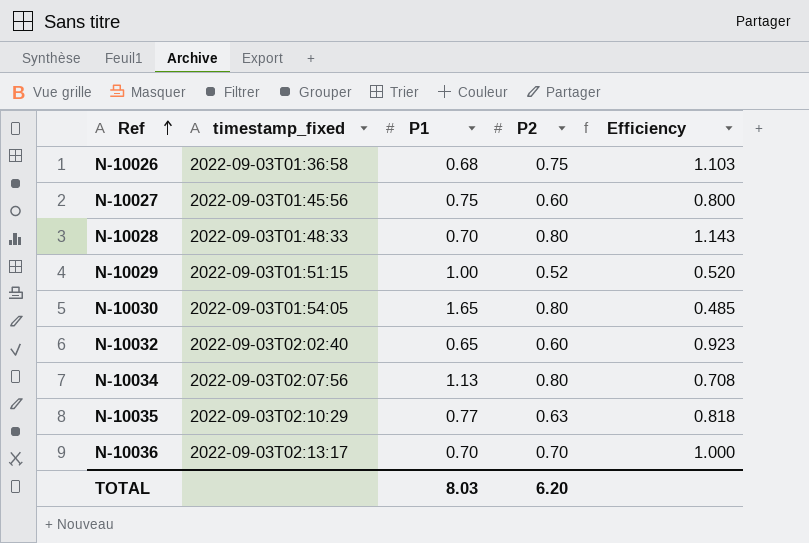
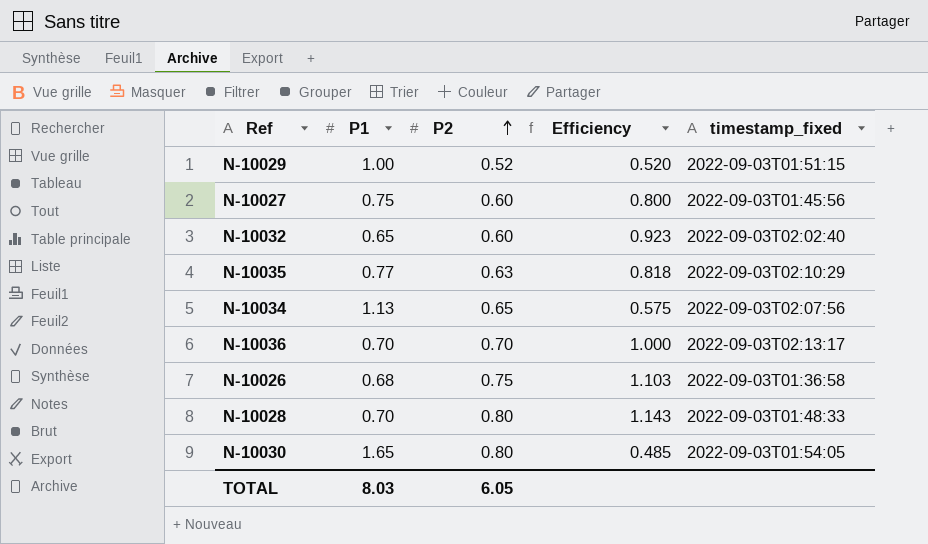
row order: Ref ascending -> P2 ascending
column timestamp_fixed | position: 2 -> 5
N-10034 | P2: 0.80 -> 0.65
N-10034 | Efficiency: 0.708 -> 0.575
TOTAL | P2: 6.20 -> 6.05

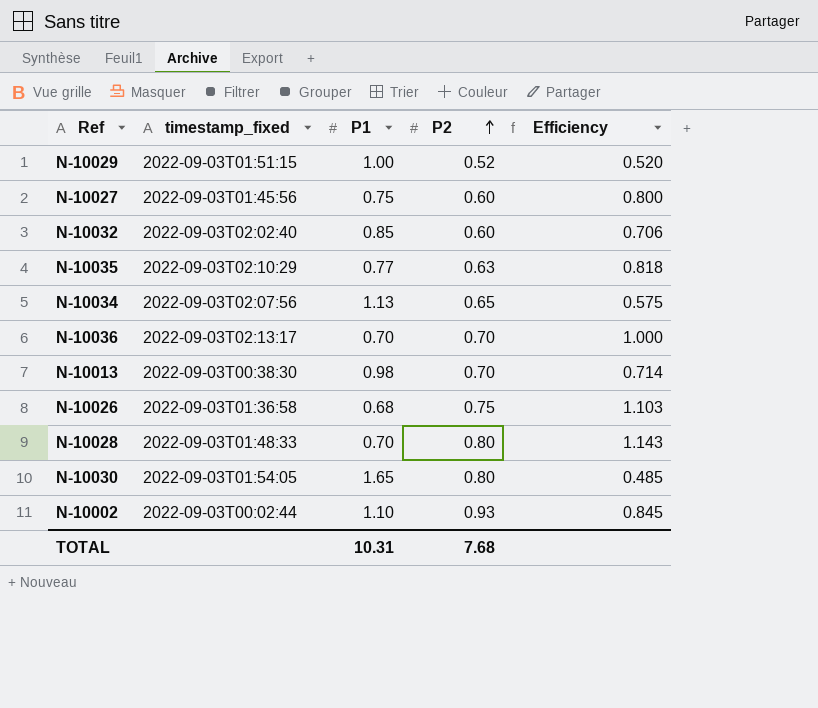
column timestamp_fixed | position: 5 -> 2
N-10032 | P1: 0.65 -> 0.85
N-10032 | Efficiency: 0.923 -> 0.706
row N-10013: none -> 2022-09-03T00:38:30 | 0.98 | 0.70 | 0.714
row N-10002: none -> 2022-09-03T00:02:44 | 1.10 | 0.93 | 0.845
TOTAL | P1: 8.03 -> 10.31
TOTAL | P2: 6.05 -> 7.68

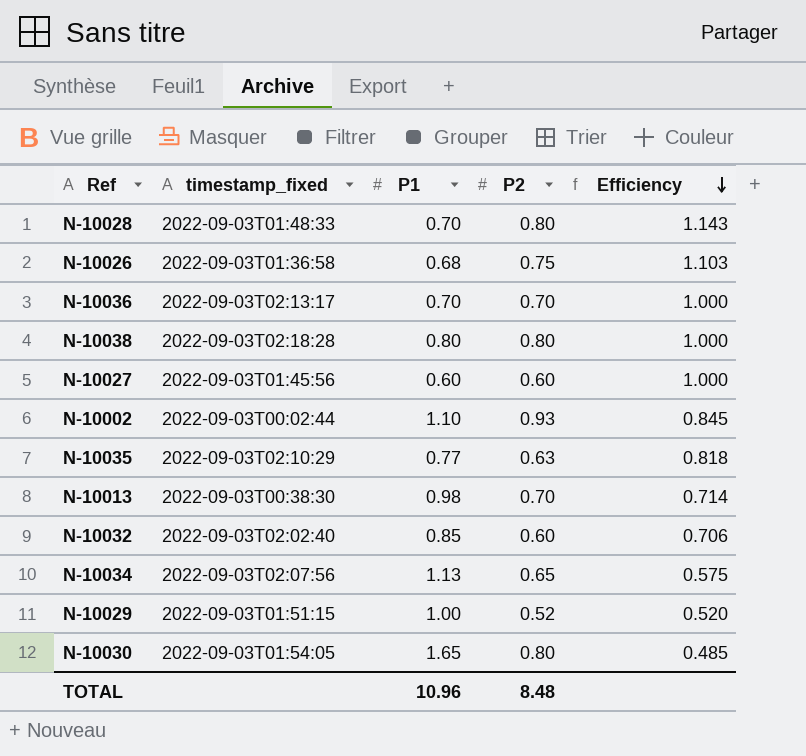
row order: P2 ascending -> Efficiency descending
row N-10038: none -> 2022-09-03T02:18:28 | 0.80 | 0.80 | 1.000
N-10027 | P1: 0.75 -> 0.60
N-10027 | Efficiency: 0.800 -> 1.000
TOTAL | P1: 10.31 -> 10.96
TOTAL | P2: 7.68 -> 8.48

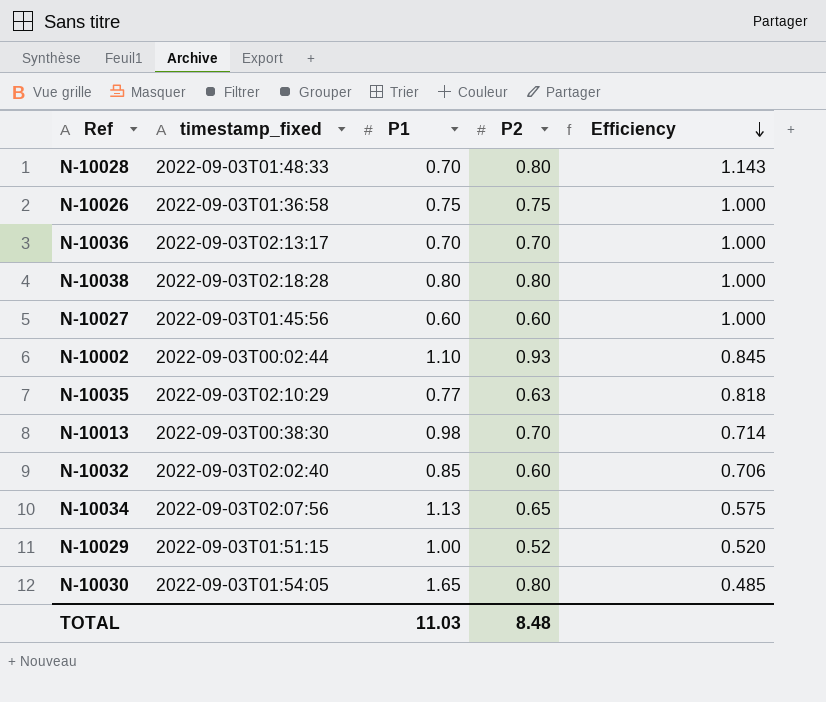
N-10026 | P1: 0.68 -> 0.75
N-10026 | Efficiency: 1.103 -> 1.000
TOTAL | P1: 10.96 -> 11.03

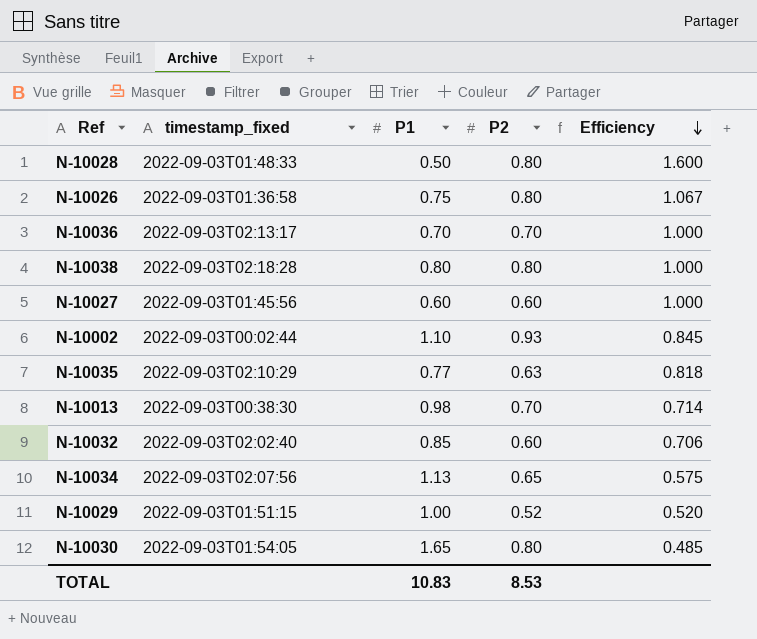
N-10028 | P1: 0.70 -> 0.50
N-10028 | Efficiency: 1.143 -> 1.600
N-10026 | P2: 0.75 -> 0.80
N-10026 | Efficiency: 1.000 -> 1.067
TOTAL | P1: 11.03 -> 10.83
TOTAL | P2: 8.48 -> 8.53

